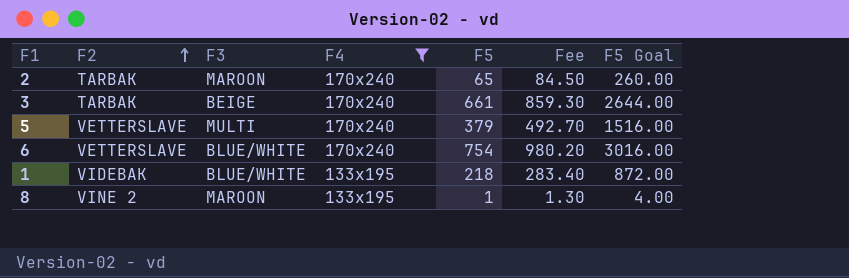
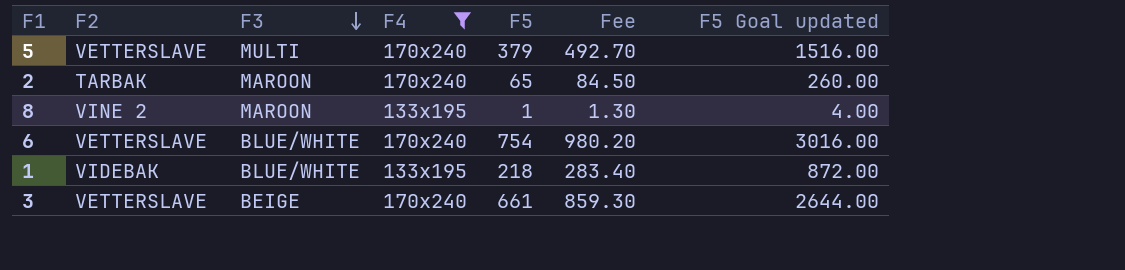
row order: F2 ascending -> F3 descending
column name: F5 Goal -> F5 Goal updated
3 | F2: TARBAK -> VETTERSLAVE

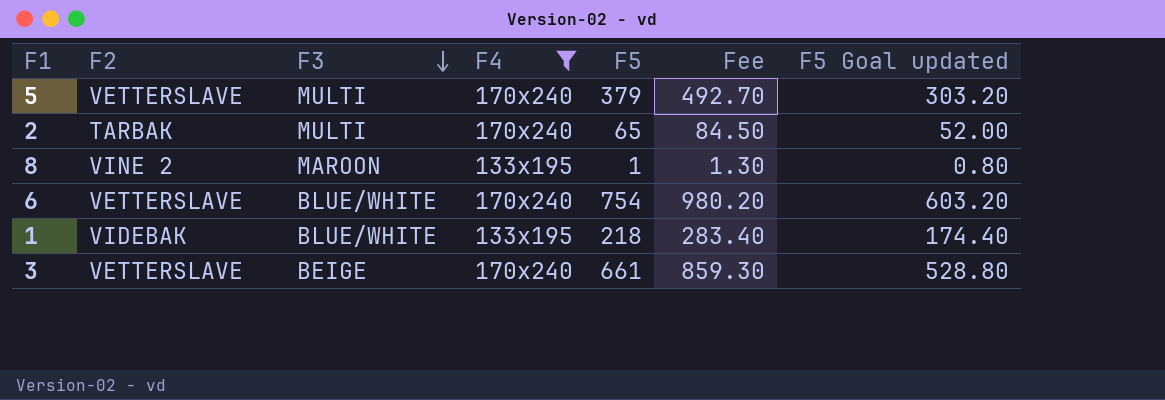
column F5 Goal updated | formula: [F5] * 4 -> [F5] * 0.8
2 | F3: MAROON -> MULTI

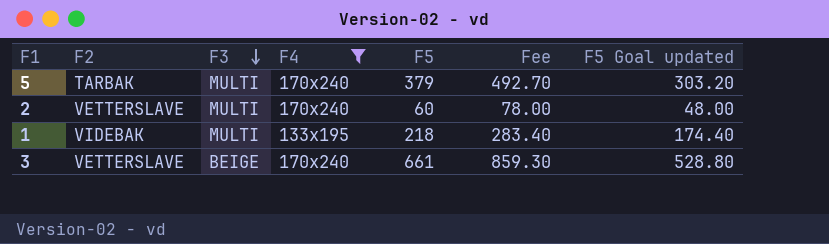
row 8: VINE 2 | MAROON | 133x195 | 1 | 1.30 | 0.80 -> none
row 6: VETTERSLAVE | BLUE/WHITE | 170x240 | 754 | 980.20 | 603.20 -> none
5 | F2: VETTERSLAVE -> TARBAK
2 | F2: TARBAK -> VETTERSLAVE
2 | F5: 65 -> 60
2 | Fee: 84.50 -> 78.00
2 | F5 Goal updated: 52.00 -> 48.00
1 | F3: BLUE/WHITE -> MULTI

